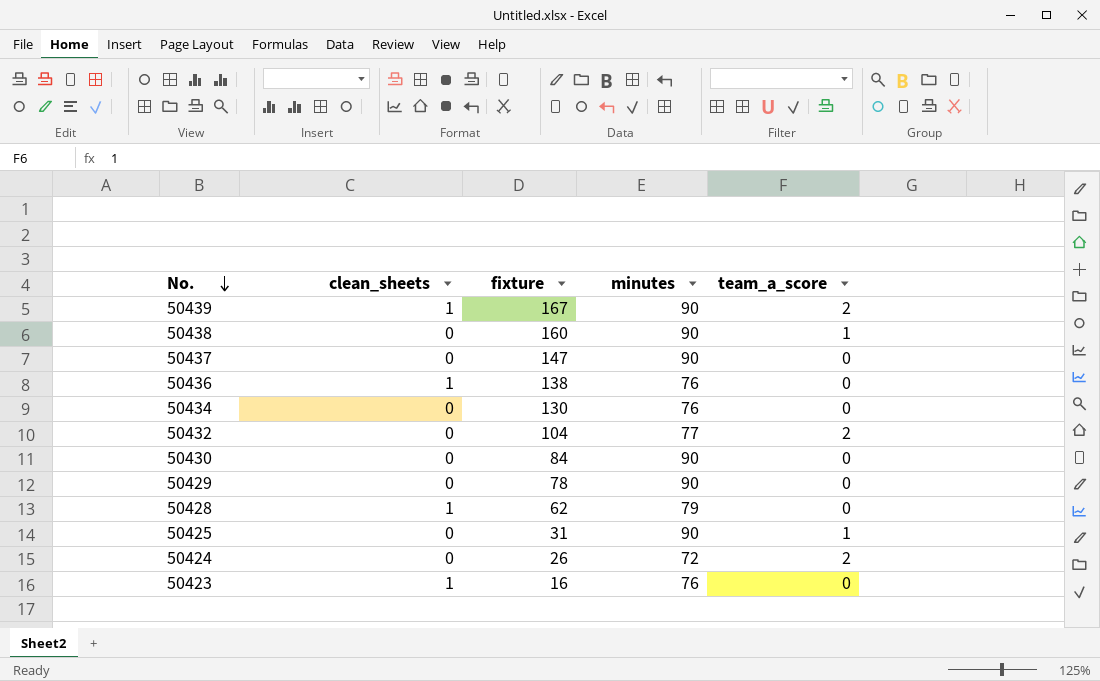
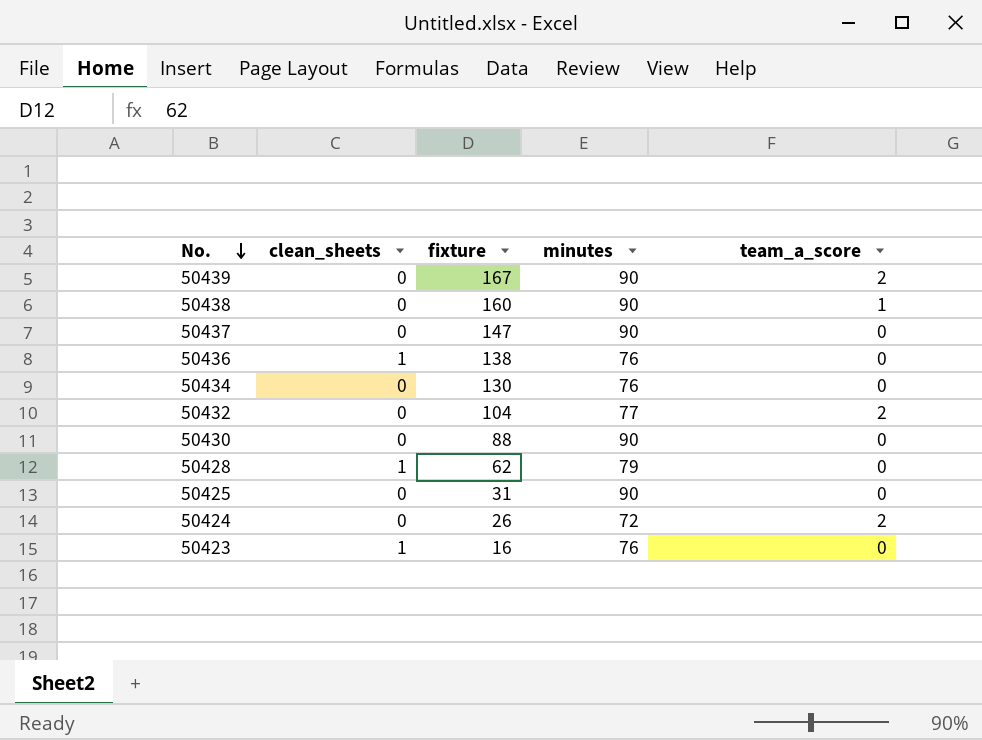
row 50429: 0 | 78 | 90 | 0 -> none
50439 | clean_sheets: 1 -> 0
50430 | fixture: 84 -> 88
50425 | team_a_score: 1 -> 0

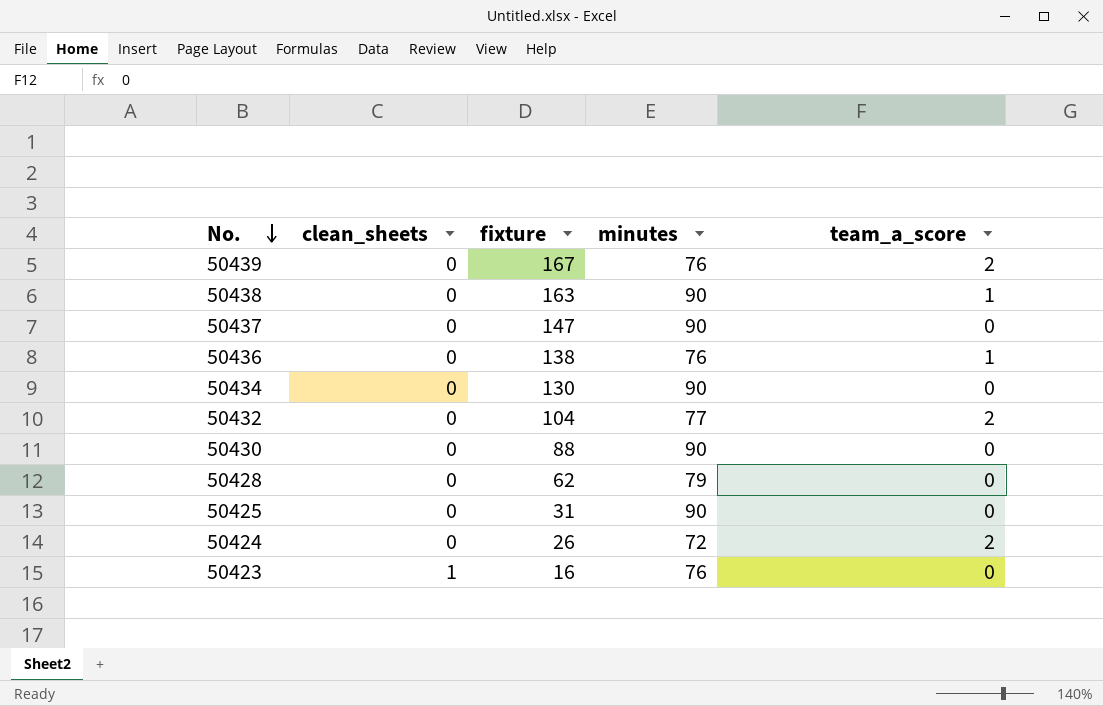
50439 | minutes: 90 -> 76
50438 | fixture: 160 -> 163
50436 | clean_sheets: 1 -> 0
50436 | team_a_score: 0 -> 1
50434 | minutes: 76 -> 90
50428 | clean_sheets: 1 -> 0

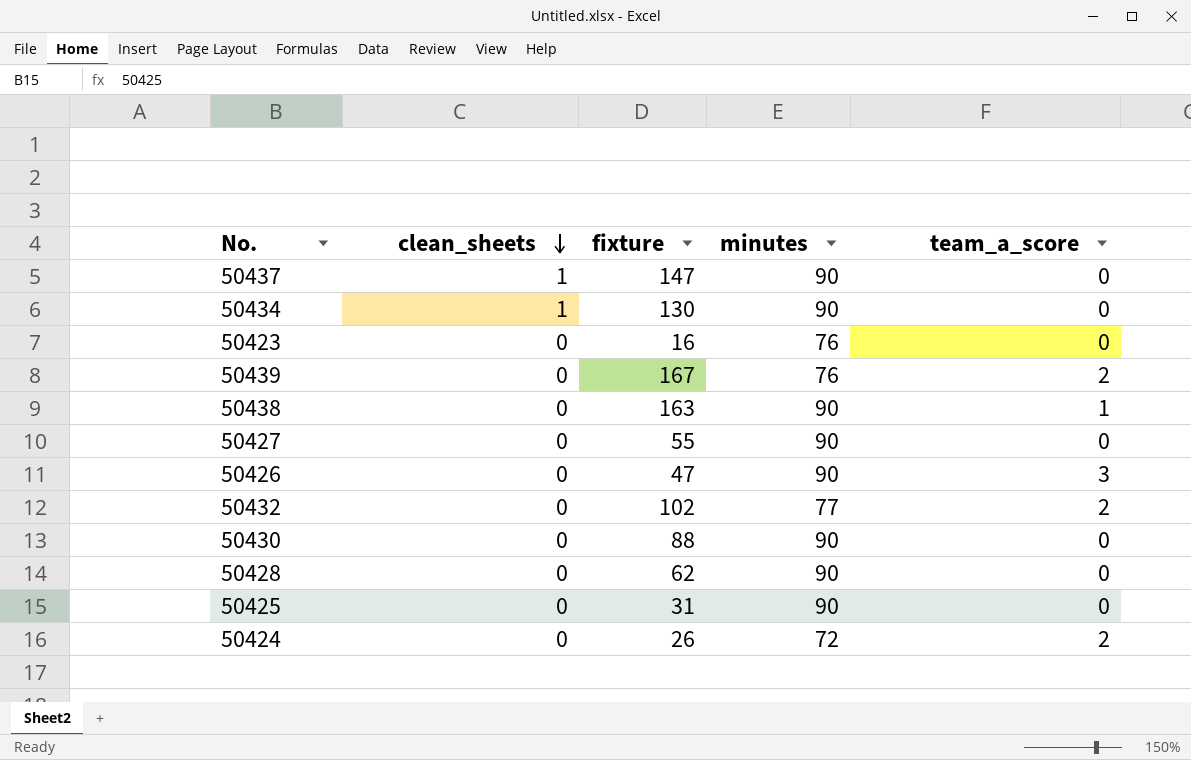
row order: No. descending -> clean_sheets descending
row 50436: 0 | 138 | 76 | 1 -> none
50437 | clean_sheets: 0 -> 1
50434 | clean_sheets: 0 -> 1
50423 | clean_sheets: 1 -> 0
row 50427: none -> 0 | 55 | 90 | 0
row 50426: none -> 0 | 47 | 90 | 3
50432 | fixture: 104 -> 102
50428 | minutes: 79 -> 90

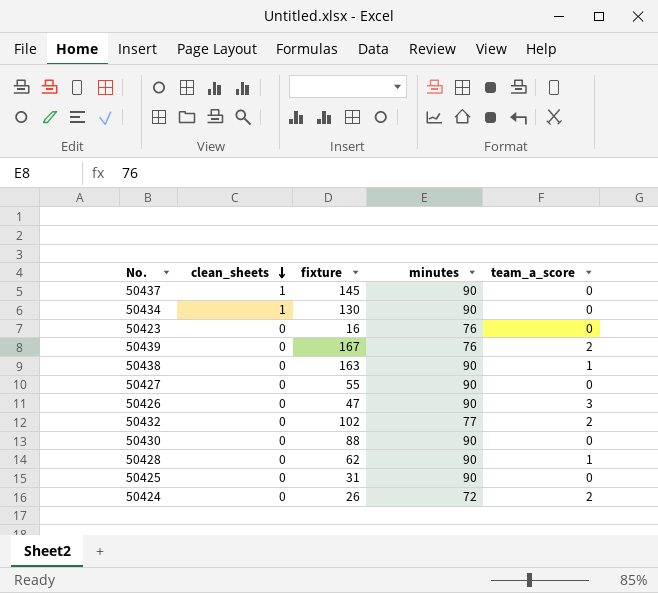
50437 | fixture: 147 -> 145
50428 | team_a_score: 0 -> 1

